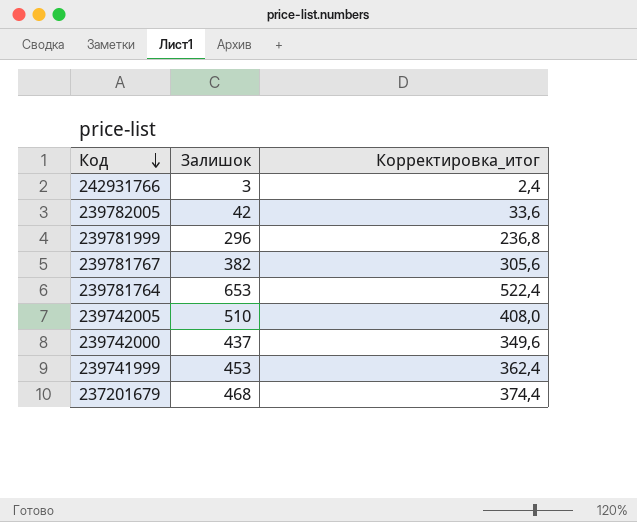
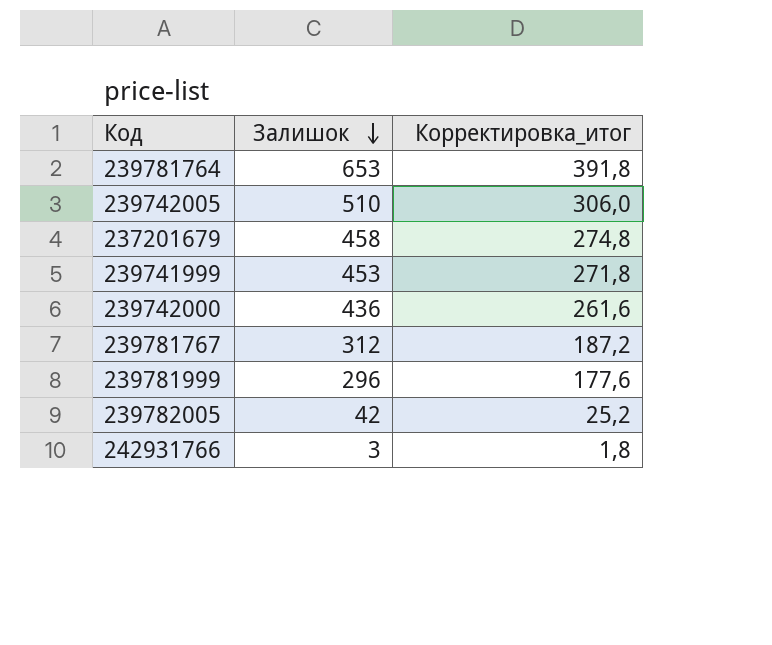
row order: Код descending -> Залишок descending
column Корректировка_итог | formula: [Залишок] * 0,8 -> [Залишок] * 0,6
237201679 | Залишок: 468 -> 458
239742000 | Залишок: 437 -> 436
239781767 | Залишок: 382 -> 312

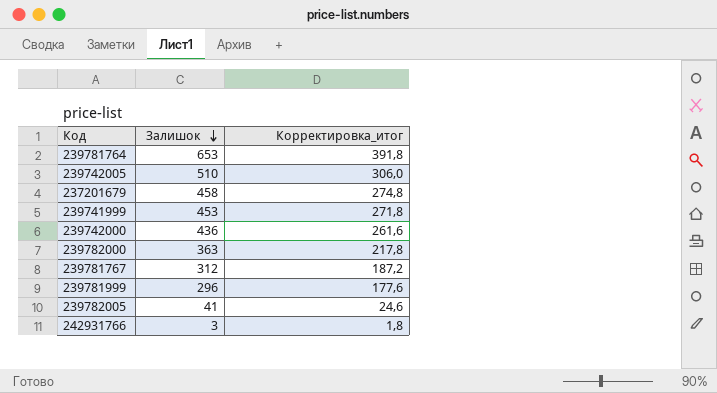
row 239782000: none -> 363 | 217,8
239782005 | Залишок: 42 -> 41
239782005 | Корректировка_итог: 25,2 -> 24,6

